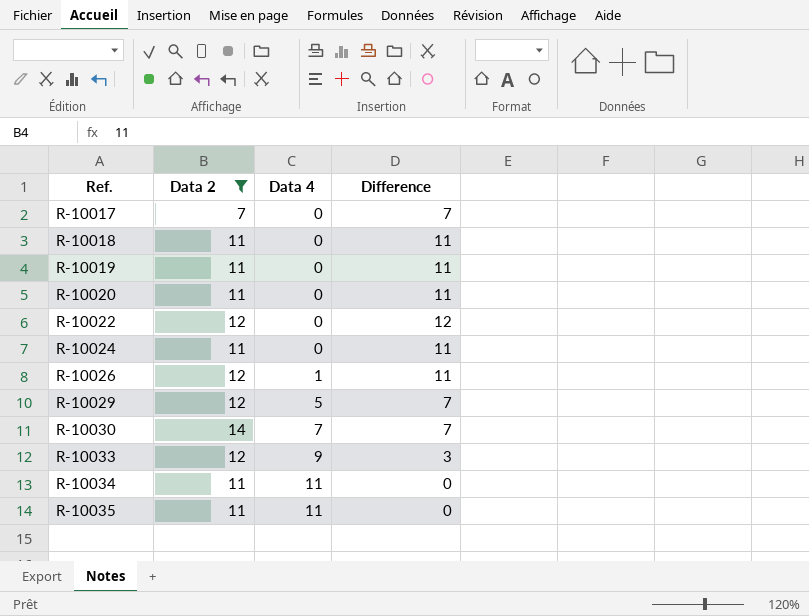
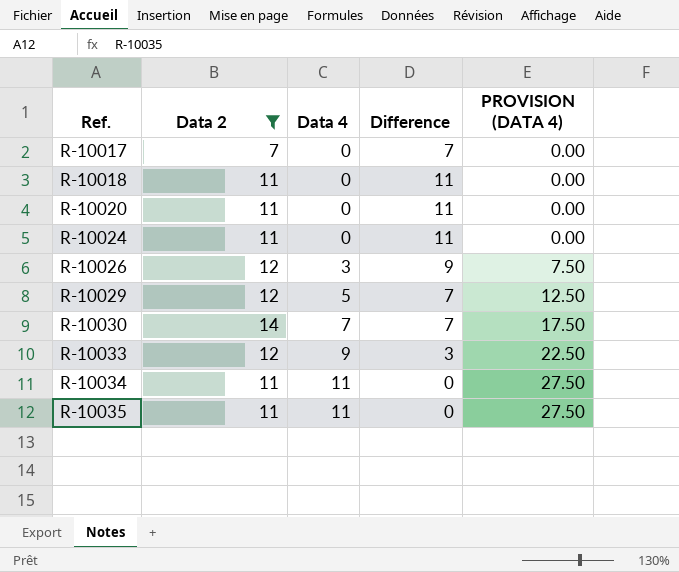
column PROVISION (DATA 4) | formula: none -> [Data 4] * 2.5
row R-10019: 11 | 0 | 11 -> none
row R-10022: 12 | 0 | 12 -> none
R-10026 | Data 4: 1 -> 3
R-10026 | Difference: 11 -> 9

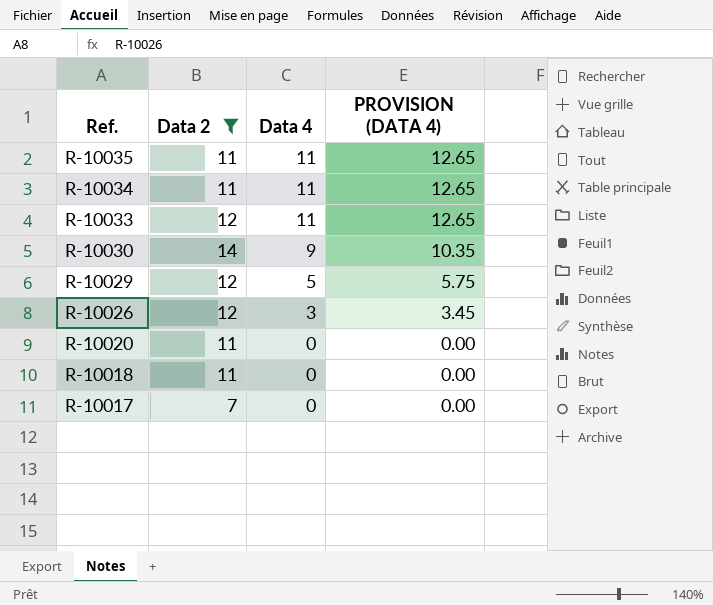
row order: Ref. ascending -> Ref. descending
column Difference | formula: [Data 2] - [Data 4] -> none
column PROVISION (DATA 4) | formula: [Data 4] * 2.5 -> [Data 4] * 1.15
row R-10024: 11 | 0 | 11 | 0.00 -> none
R-10033 | Data 4: 9 -> 11
R-10030 | Data 4: 7 -> 9

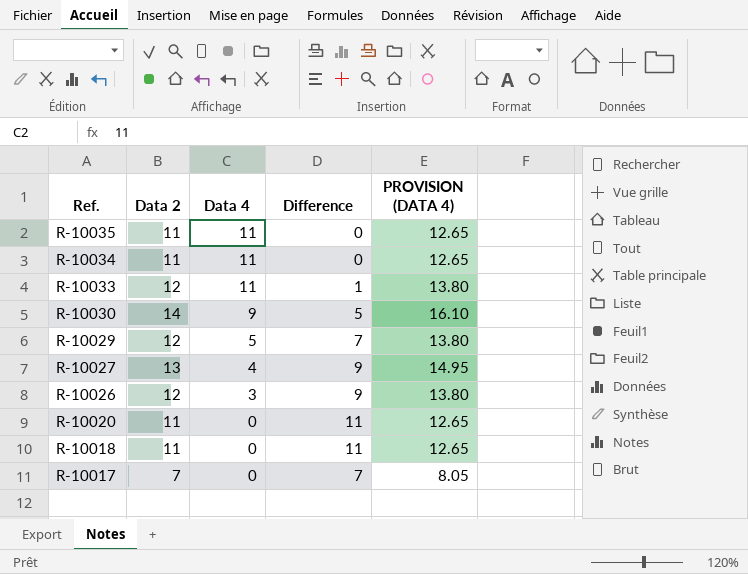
filter: Data 2 != 13 -> none
column Difference | formula: none -> [Data 2] - [Data 4]
column PROVISION (DATA 4) | formula: [Data 4] * 1.15 -> [Data 2] * 1.15

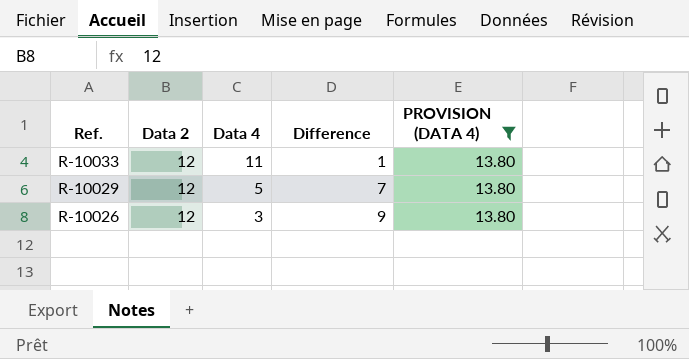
filter: none -> PROVISION (DATA 4) = 13.80

